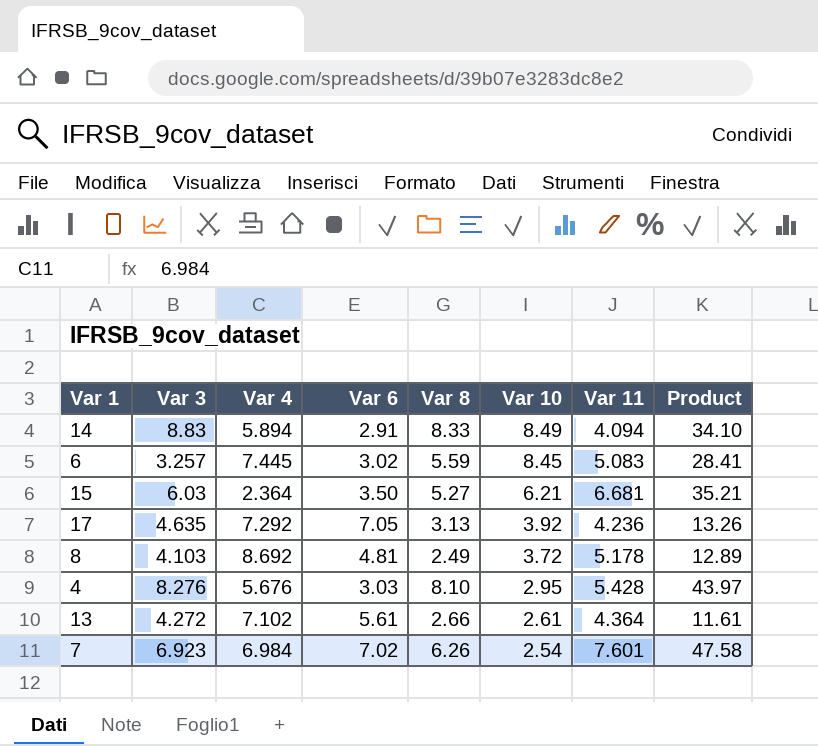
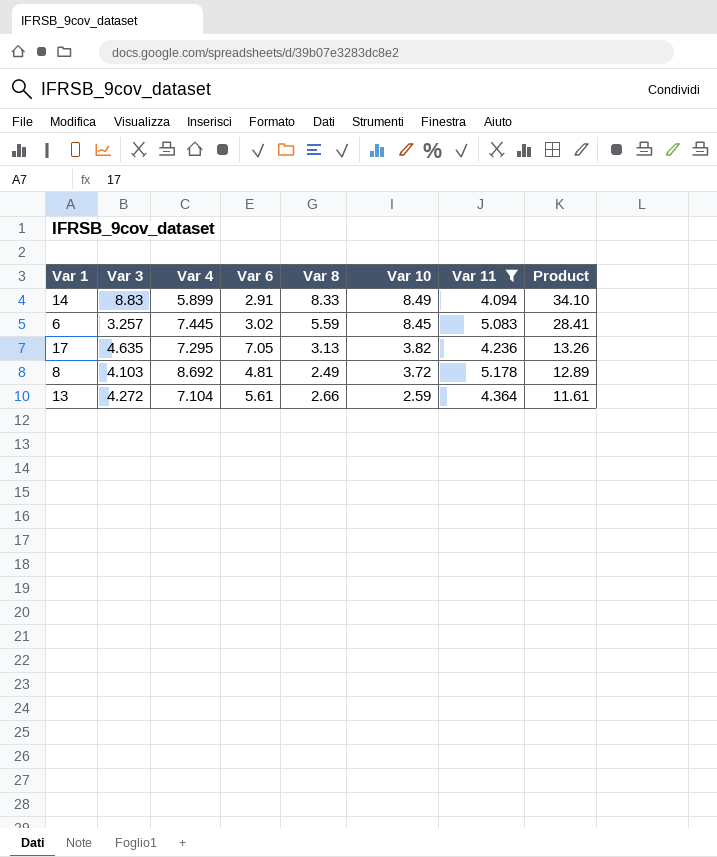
filter: none -> Var 11 <= 5.178
14 | Var 4: 5.894 -> 5.899
17 | Var 4: 7.292 -> 7.295
17 | Var 10: 3.92 -> 3.82
13 | Var 4: 7.102 -> 7.104
13 | Var 10: 2.61 -> 2.59

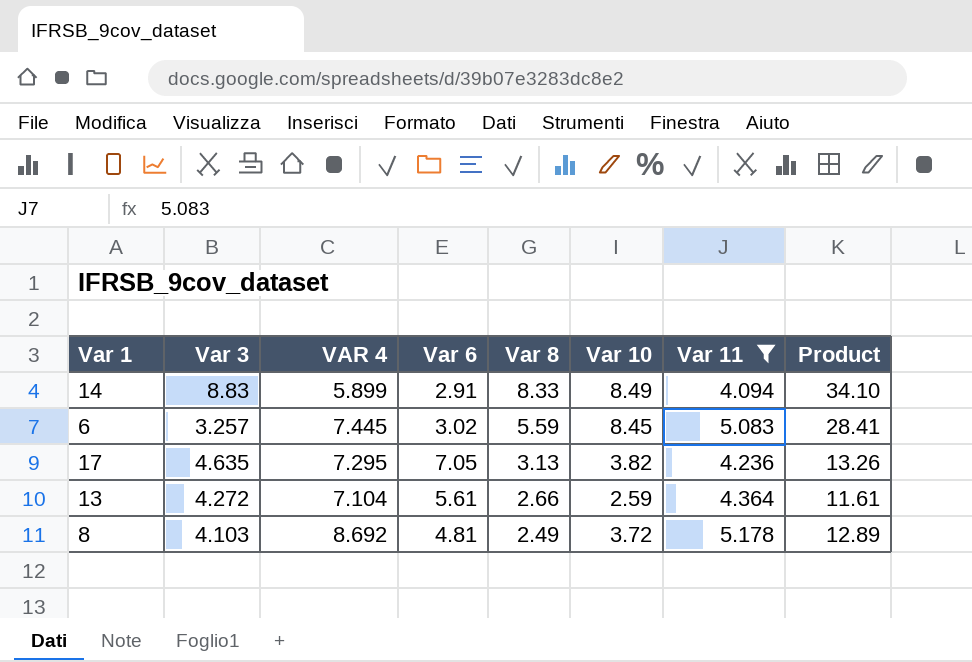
row order: Var 10 descending -> Var 8 descending
column name: Var 4 -> VAR 4

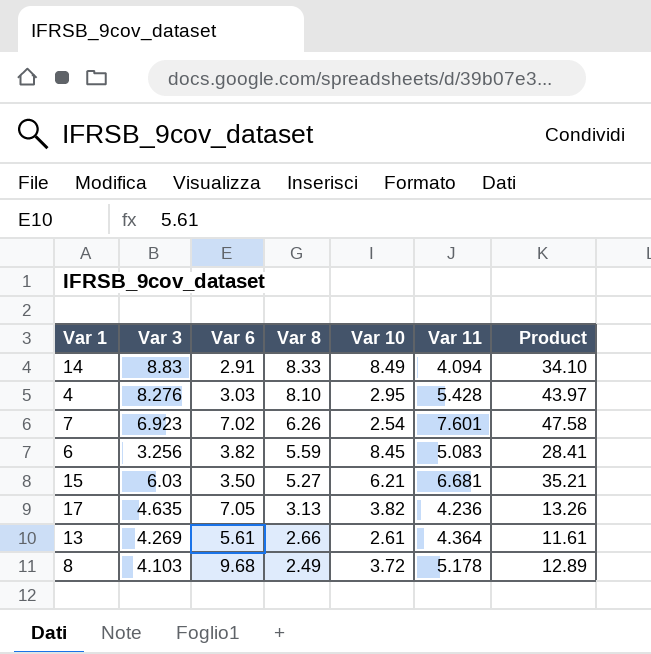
filter: Var 11 <= 5.178 -> none
column VAR 4 | position: 3 -> none
6 | Var 3: 3.257 -> 3.256
6 | Var 6: 3.02 -> 3.82
13 | Var 3: 4.272 -> 4.269
13 | Var 10: 2.59 -> 2.61
8 | Var 6: 4.81 -> 9.68

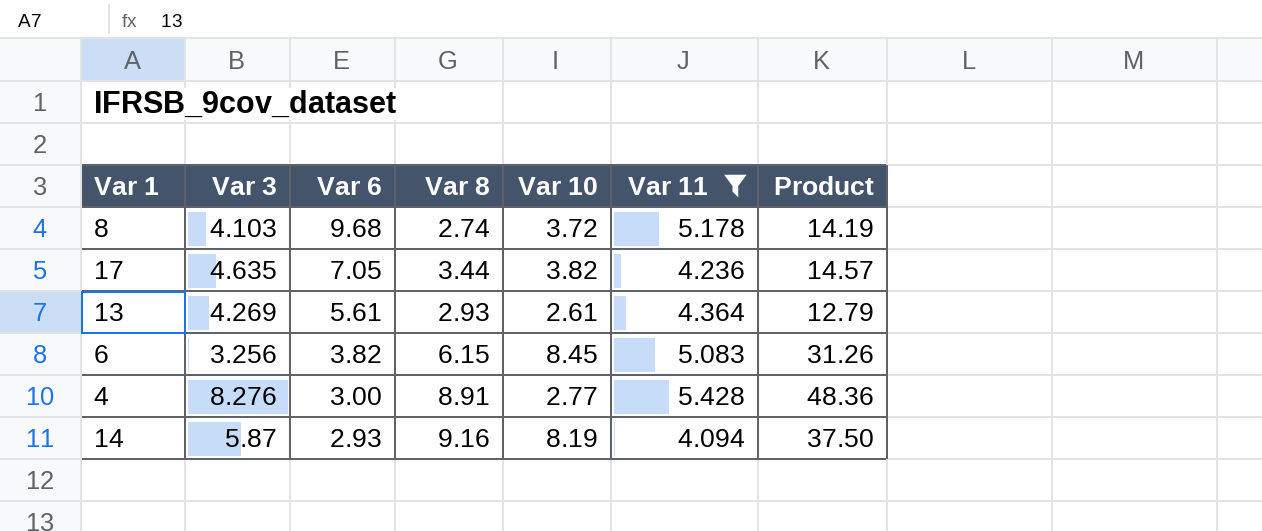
filter: none -> Var 11 <= 5.428
row order: Var 8 descending -> Var 6 descending
8 | Var 8: 2.49 -> 2.74
8 | Product: 12.89 -> 14.19
17 | Var 8: 3.13 -> 3.44
17 | Product: 13.26 -> 14.57
13 | Var 8: 2.66 -> 2.93
13 | Product: 11.61 -> 12.79
6 | Var 8: 5.59 -> 6.15
6 | Product: 28.41 -> 31.26
4 | Var 6: 3.03 -> 3.00
4 | Var 8: 8.10 -> 8.91
4 | Var 10: 2.95 -> 2.77
4 | Product: 43.97 -> 48.36
14 | Var 3: 8.83 -> 5.87
14 | Var 6: 2.91 -> 2.93
14 | Var 8: 8.33 -> 9.16
14 | Var 10: 8.49 -> 8.19
14 | Product: 34.10 -> 37.50

